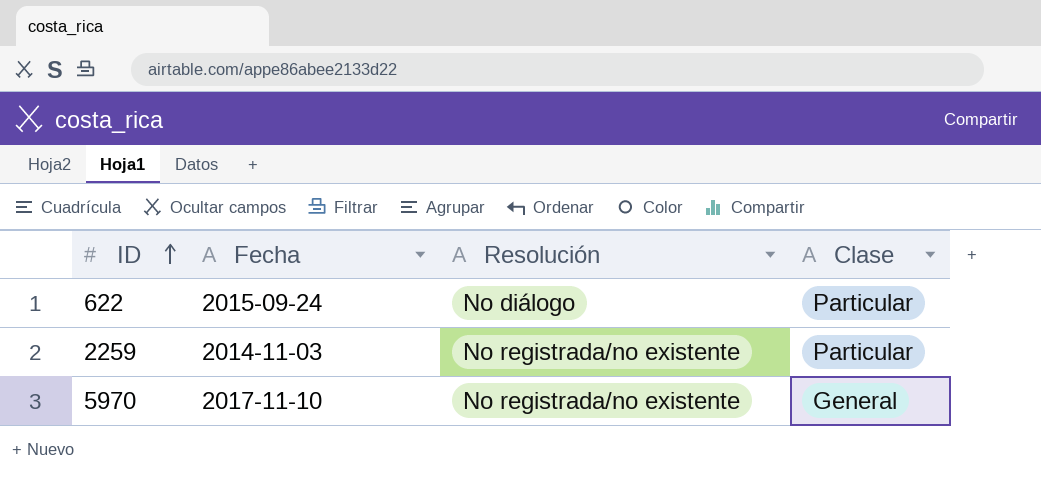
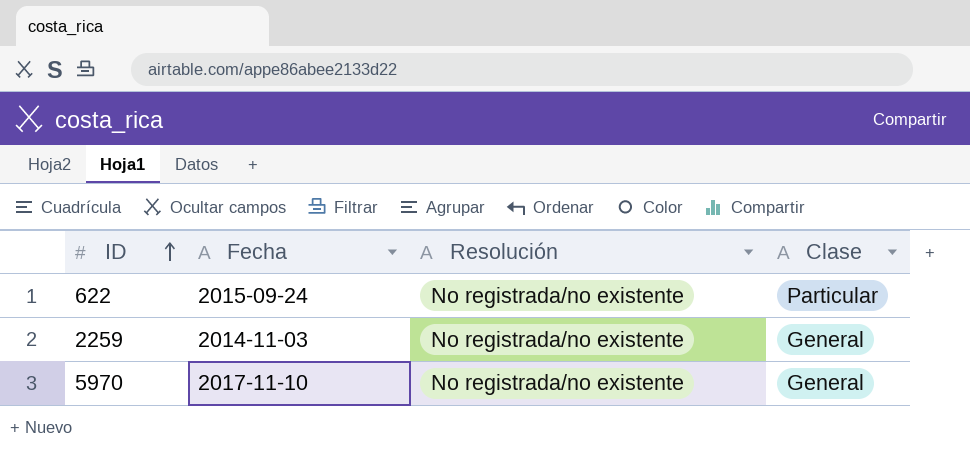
622 | Resolución: No diálogo -> No registrada/no existente
2259 | Clase: Particular -> General

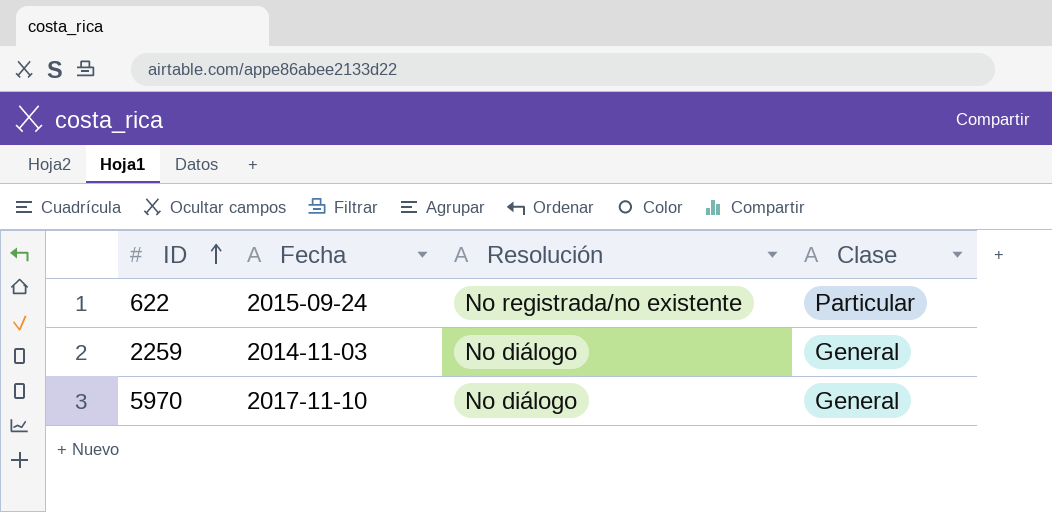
2259 | Resolución: No registrada/no existente -> No diálogo
5970 | Resolución: No registrada/no existente -> No diálogo

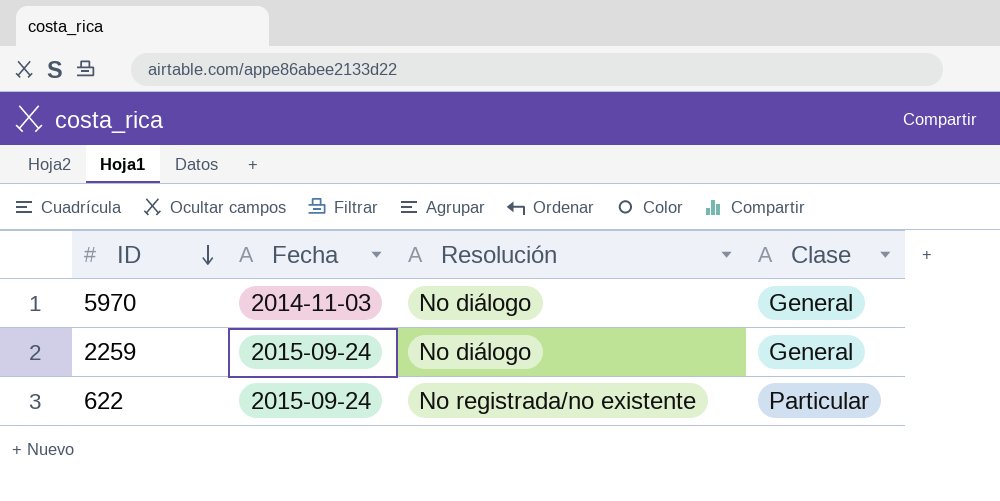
row order: ID ascending -> ID descending
5970 | Fecha: 2017-11-10 -> 2014-11-03
2259 | Fecha: 2014-11-03 -> 2015-09-24

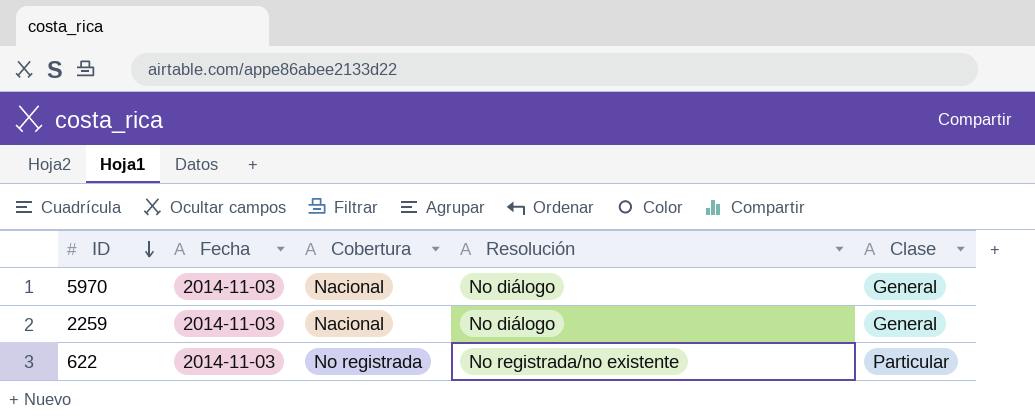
column Cobertura | position: none -> 3
2259 | Fecha: 2015-09-24 -> 2014-11-03
622 | Fecha: 2015-09-24 -> 2014-11-03

